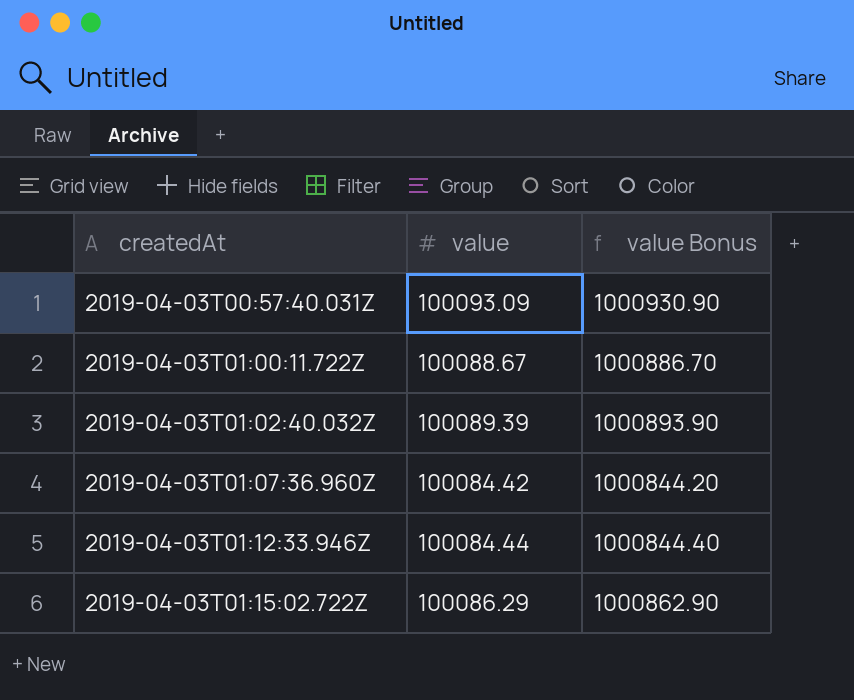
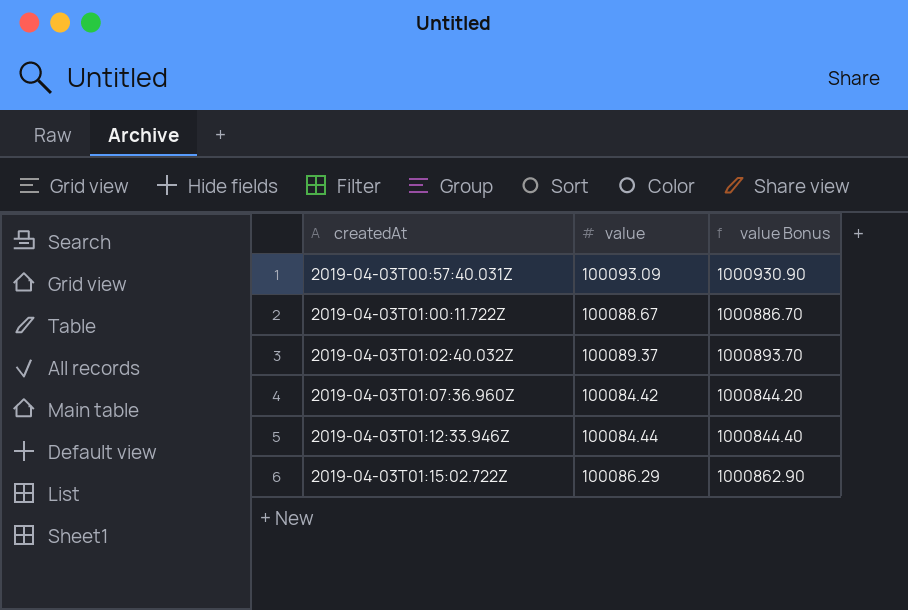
2019-04-03T01:02:40.032Z | value: 100089.39 -> 100089.37
2019-04-03T01:02:40.032Z | value Bonus: 1000893.90 -> 1000893.70

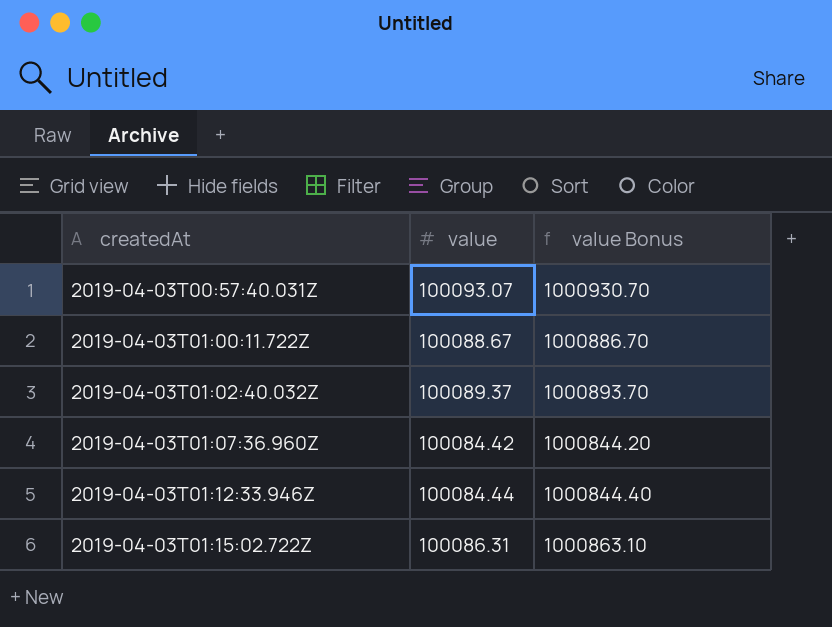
2019-04-03T00:57:40.031Z | value: 100093.09 -> 100093.07
2019-04-03T00:57:40.031Z | value Bonus: 1000930.90 -> 1000930.70
2019-04-03T01:15:02.722Z | value: 100086.29 -> 100086.31
2019-04-03T01:15:02.722Z | value Bonus: 1000862.90 -> 1000863.10

